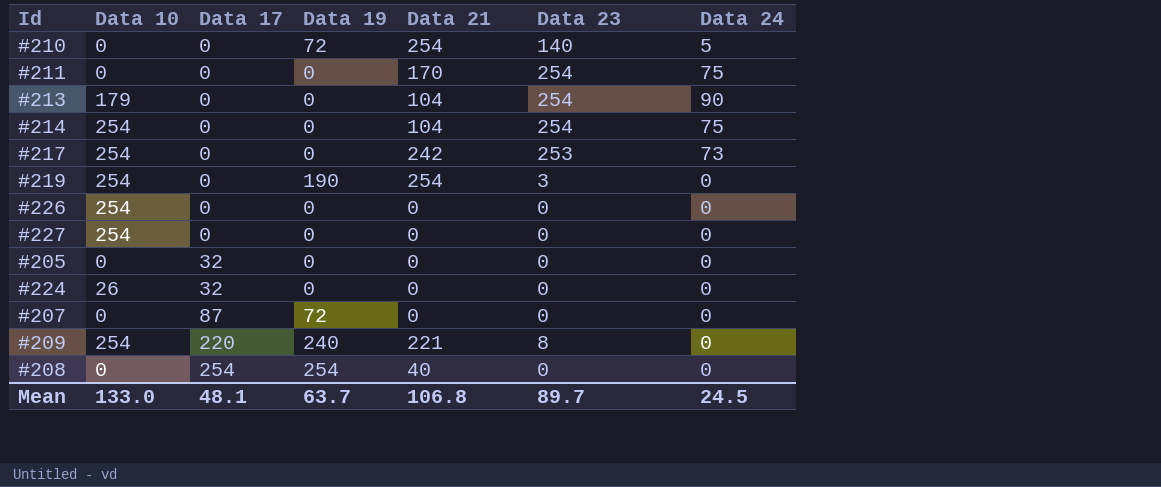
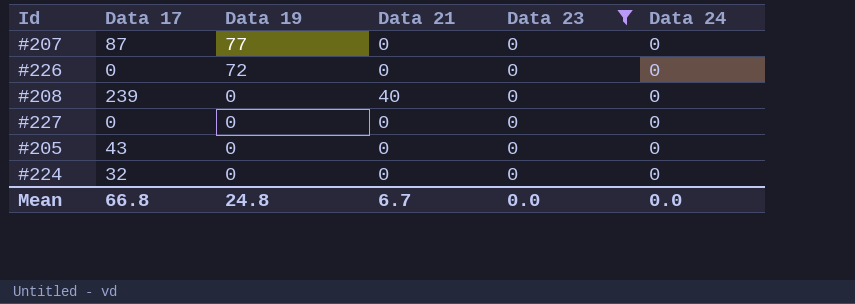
filter: none -> Data 23 = 0
row order: Data 17 ascending -> Data 19 descending
column Data 10 | position: 2 -> none
#207 | Data 19: 72 -> 77
#226 | Data 19: 0 -> 72
#208 | Data 17: 254 -> 239
#208 | Data 19: 254 -> 0
#205 | Data 17: 32 -> 43
Mean | Data 17: 48.1 -> 66.8
Mean | Data 19: 63.7 -> 24.8
Mean | Data 21: 106.8 -> 6.7
Mean | Data 23: 89.7 -> 0.0
Mean | Data 24: 24.5 -> 0.0

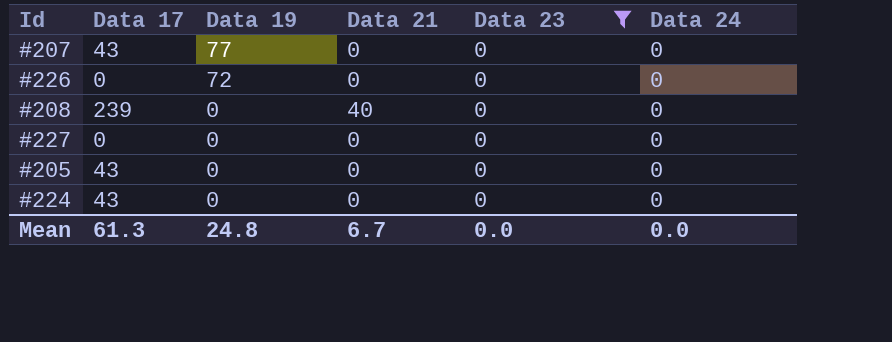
#207 | Data 17: 87 -> 43
#224 | Data 17: 32 -> 43
Mean | Data 17: 66.8 -> 61.3

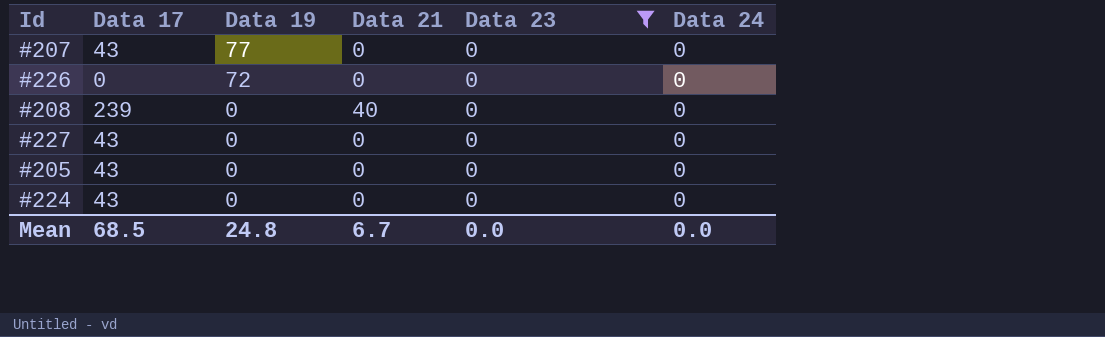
#227 | Data 17: 0 -> 43
Mean | Data 17: 61.3 -> 68.5

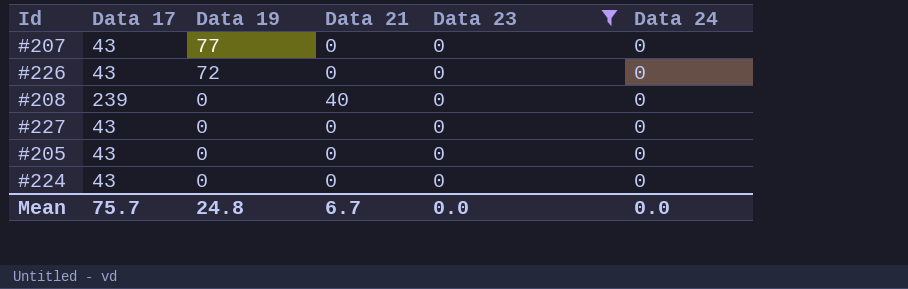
#226 | Data 17: 0 -> 43
Mean | Data 17: 68.5 -> 75.7

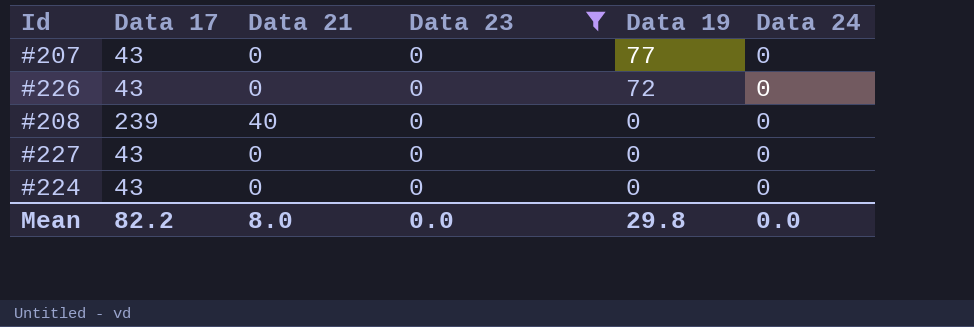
column Data 19 | position: 3 -> 5
row #205: 43 | 0 | 0 | 0 | 0 -> none
Mean | Data 17: 75.7 -> 82.2
Mean | Data 21: 6.7 -> 8.0
Mean | Data 19: 24.8 -> 29.8

